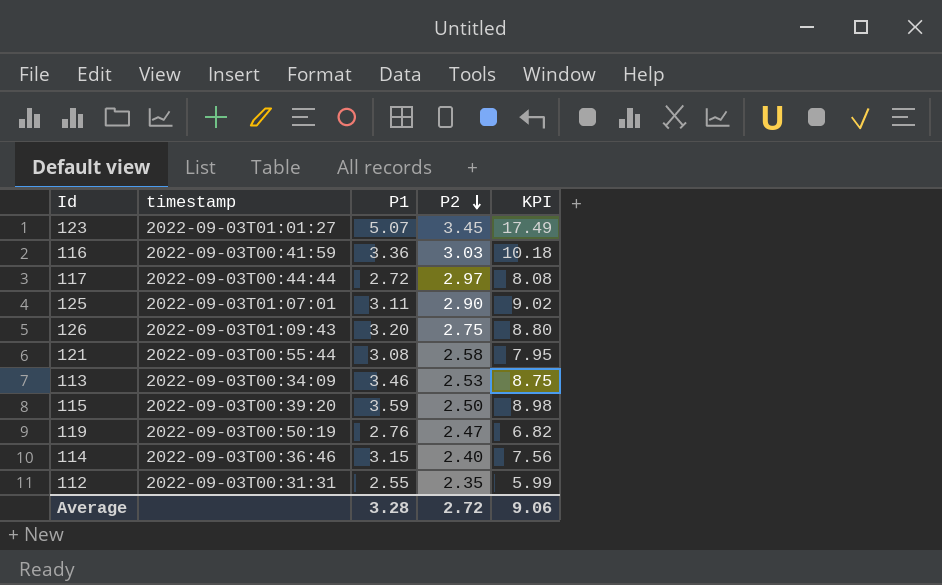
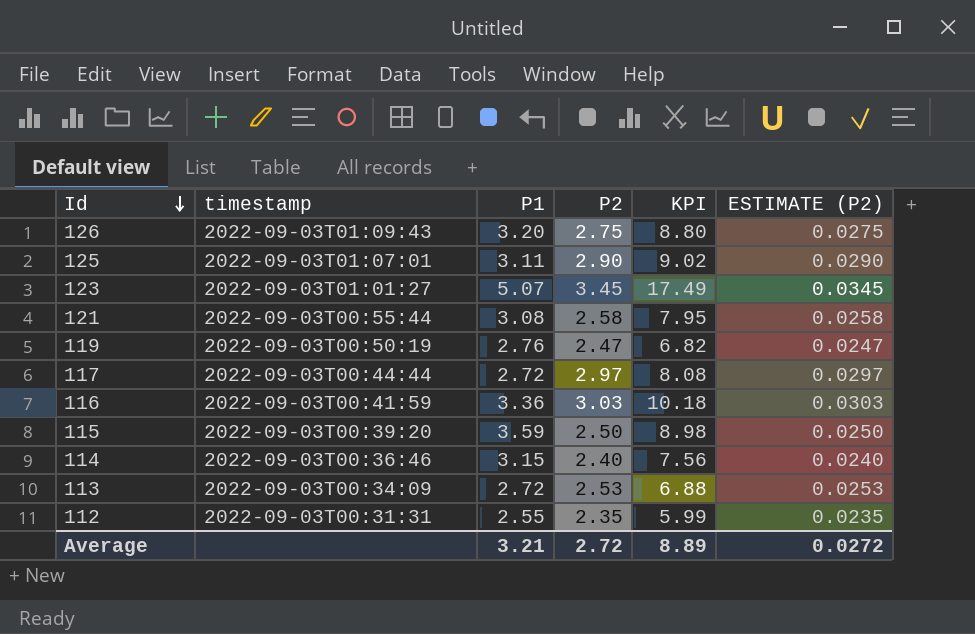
row order: P2 descending -> Id descending
column ESTIMATE (P2) | formula: none -> [P2] * 0.01
113 | P1: 3.46 -> 2.72
113 | KPI: 8.75 -> 6.88
Average | P1: 3.28 -> 3.21
Average | KPI: 9.06 -> 8.89

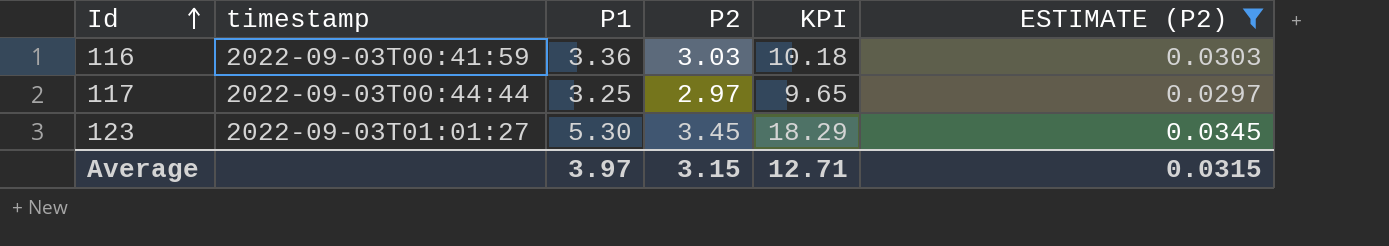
filter: none -> ESTIMATE (P2) >= 0.0297
row order: Id descending -> Id ascending
117 | P1: 2.72 -> 3.25
117 | KPI: 8.08 -> 9.65
123 | P1: 5.07 -> 5.30
123 | KPI: 17.49 -> 18.29
Average | P1: 3.21 -> 3.97
Average | P2: 2.72 -> 3.15
Average | KPI: 8.89 -> 12.71
Average | ESTIMATE (P2): 0.0272 -> 0.0315

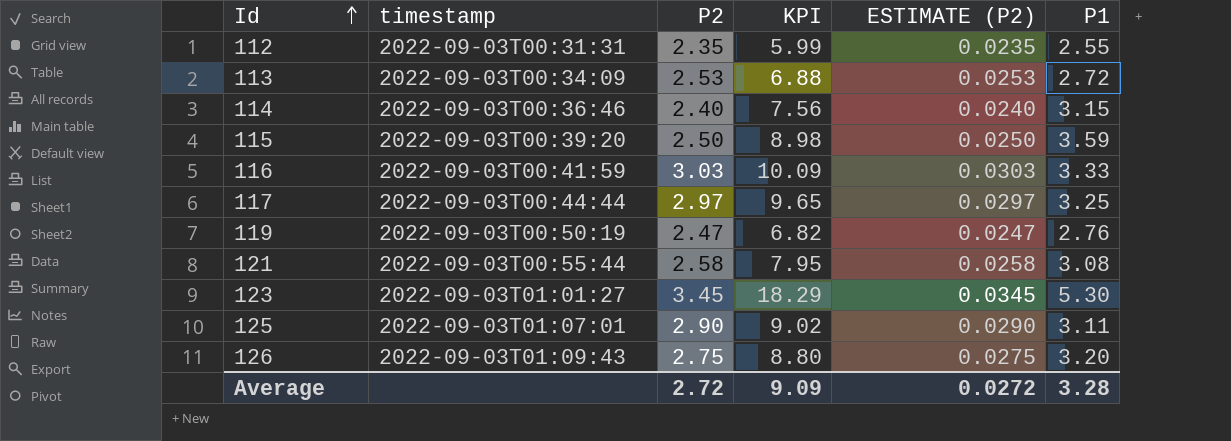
filter: ESTIMATE (P2) >= 0.0297 -> none
column P1 | position: 3 -> 6
116 | KPI: 10.18 -> 10.09
116 | P1: 3.36 -> 3.33
Average | P2: 3.15 -> 2.72
Average | KPI: 12.71 -> 9.09
Average | ESTIMATE (P2): 0.0315 -> 0.0272
Average | P1: 3.97 -> 3.28

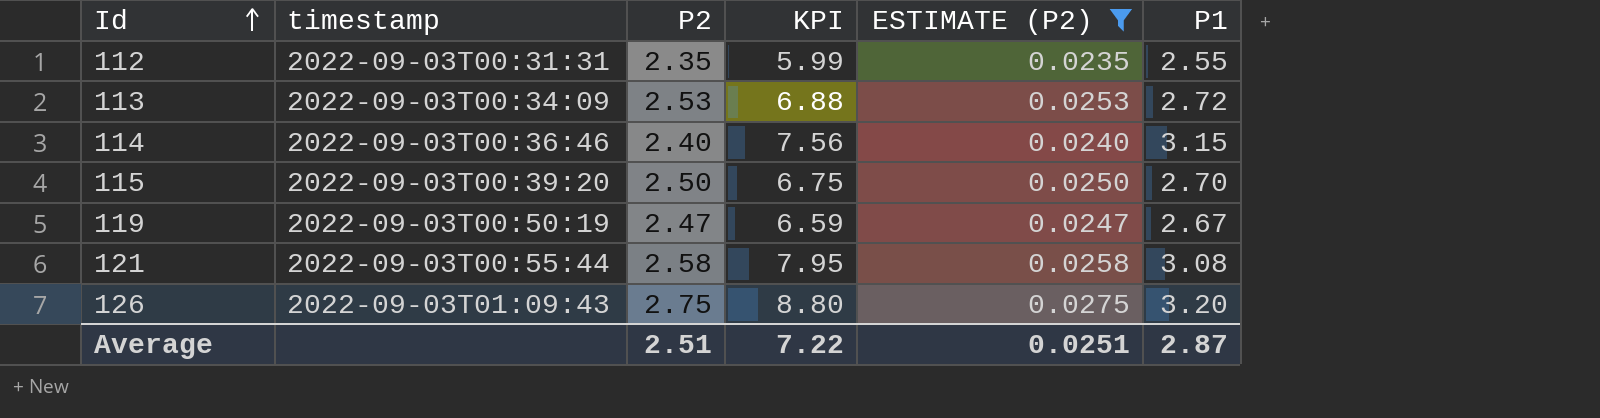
filter: none -> ESTIMATE (P2) <= 0.0275
115 | KPI: 8.98 -> 6.75
115 | P1: 3.59 -> 2.70
119 | KPI: 6.82 -> 6.59
119 | P1: 2.76 -> 2.67
Average | P2: 2.72 -> 2.51
Average | KPI: 9.09 -> 7.22
Average | ESTIMATE (P2): 0.0272 -> 0.0251
Average | P1: 3.28 -> 2.87

